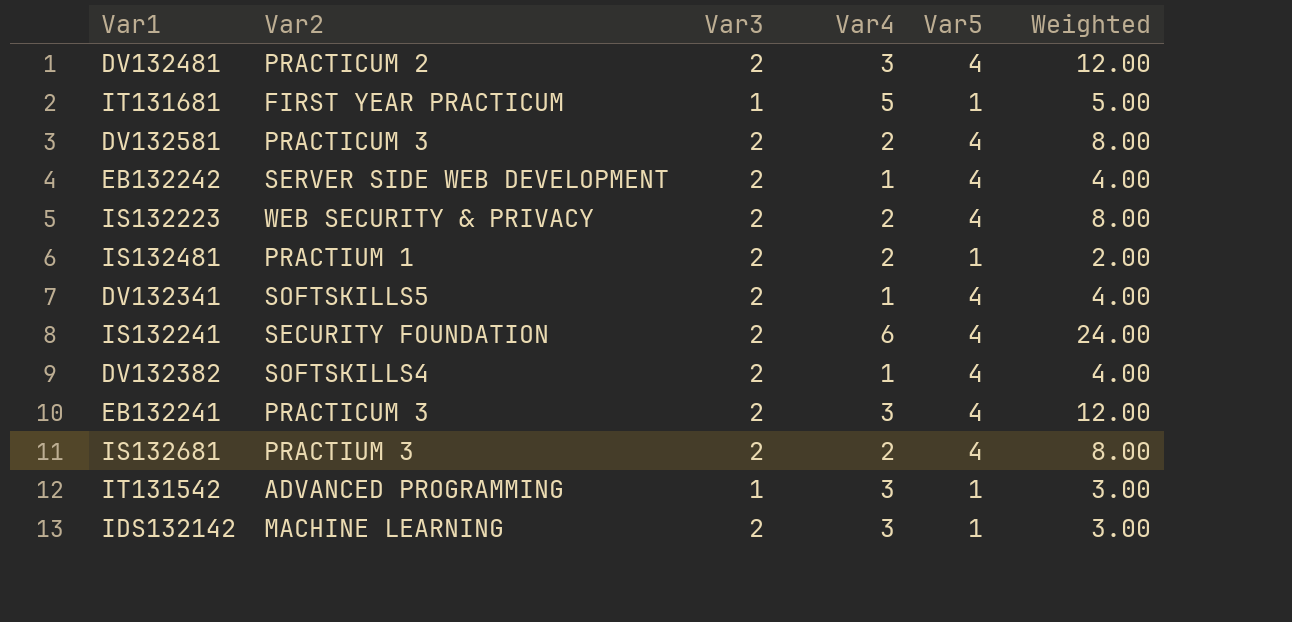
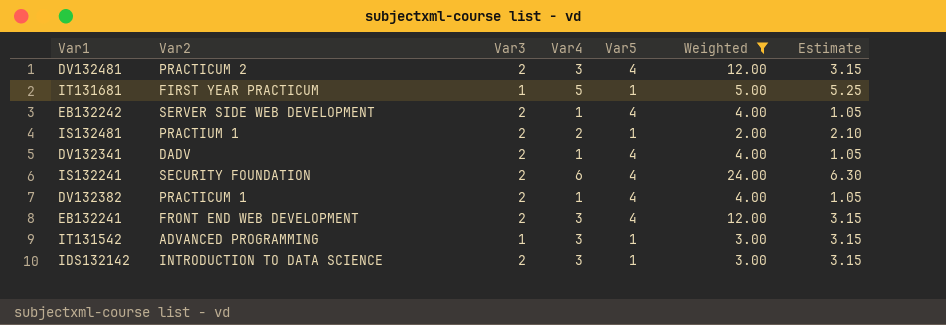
filter: none -> Weighted != 8.00
column Estimate | formula: none -> [Var4] * 1.05
DV132341 | Var2: SOFTSKILLS5 -> DADV
DV132382 | Var2: SOFTSKILLS4 -> PRACTICUM 1
EB132241 | Var2: PRACTICUM 3 -> FRONT END WEB DEVELOPMENT
IDS132142 | Var2: MACHINE LEARNING -> INTRODUCTION TO DATA SCIENCE

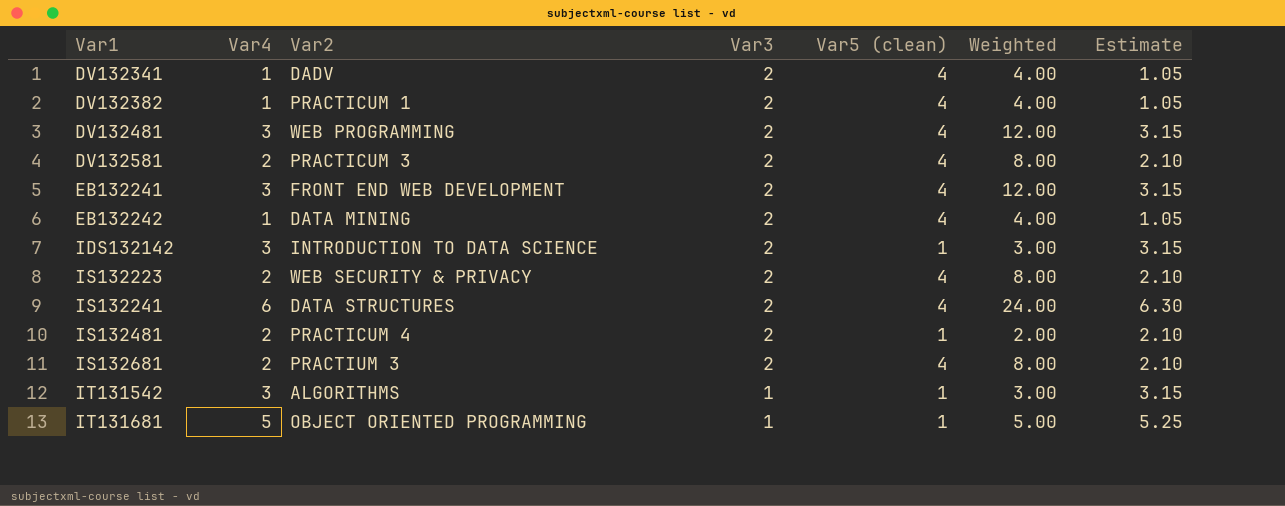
filter: Weighted != 8.00 -> none
row order: none -> Var1 ascending
column Var4 | position: 4 -> 2
column name: Var5 -> Var5 (clean)
DV132481 | Var2: PRACTICUM 2 -> WEB PROGRAMMING
EB132242 | Var2: SERVER SIDE WEB DEVELOPMENT -> DATA MINING
IS132241 | Var2: SECURITY FOUNDATION -> DATA STRUCTURES
IS132481 | Var2: PRACTIUM 1 -> PRACTICUM 4
IT131542 | Var2: ADVANCED PROGRAMMING -> ALGORITHMS
IT131681 | Var2: FIRST YEAR PRACTICUM -> OBJECT ORIENTED PROGRAMMING

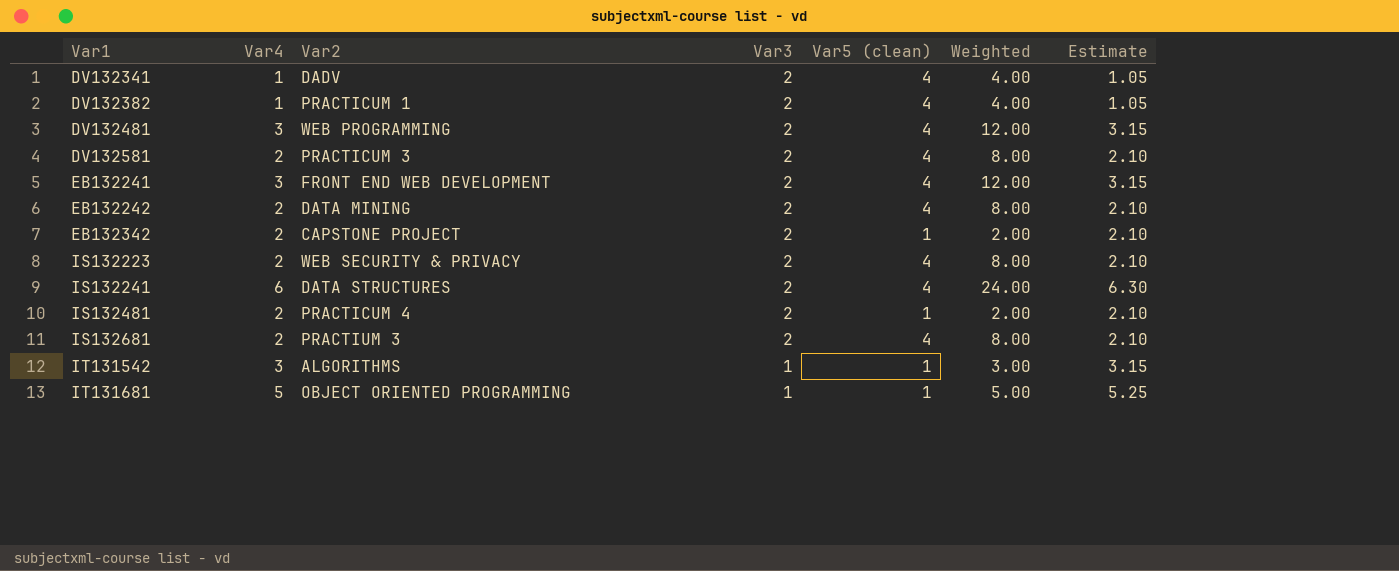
row IDS132142: 3 | INTRODUCTION TO DATA SCIENCE | 2 | 1 | 3.00 | 3.15 -> none
EB132242 | Var4: 1 -> 2
EB132242 | Weighted: 4.00 -> 8.00
EB132242 | Estimate: 1.05 -> 2.10
row EB132342: none -> 2 | CAPSTONE PROJECT | 2 | 1 | 2.00 | 2.10

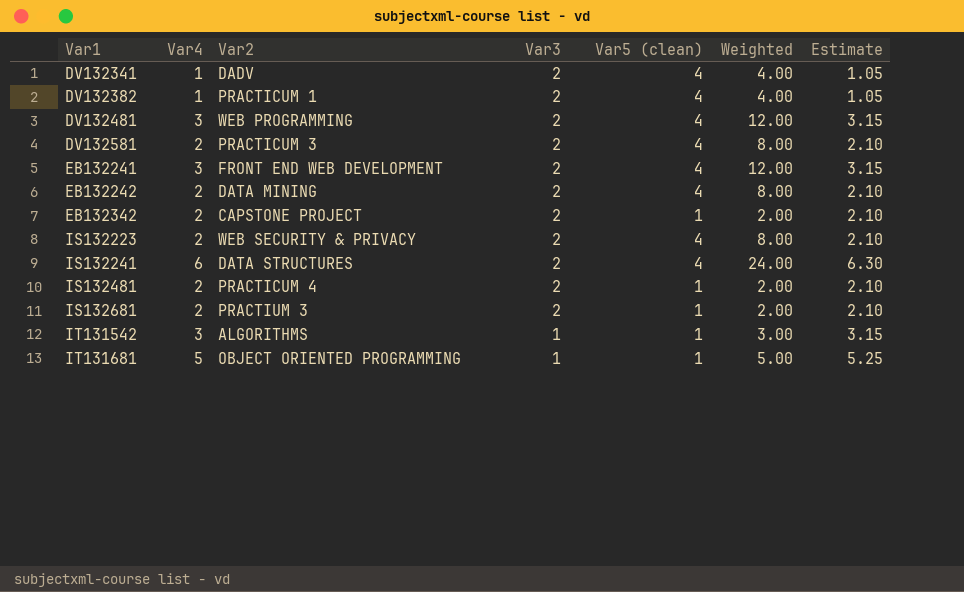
IS132681 | Var5 (clean): 4 -> 1
IS132681 | Weighted: 8.00 -> 2.00

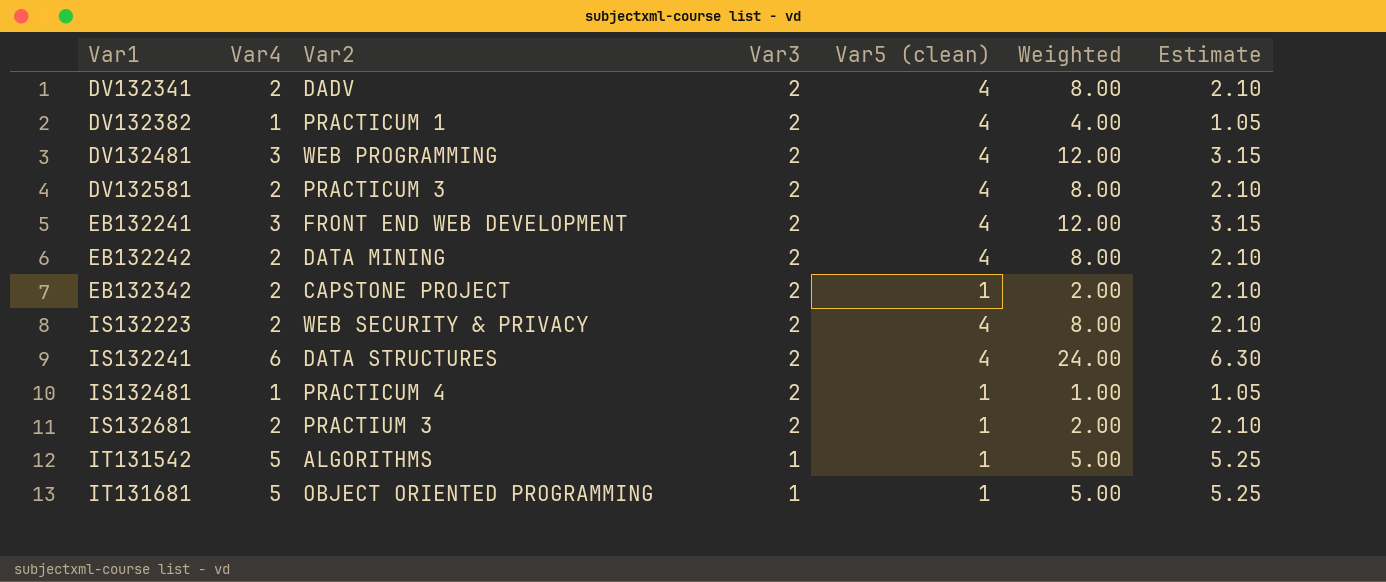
DV132341 | Var4: 1 -> 2
DV132341 | Weighted: 4.00 -> 8.00
DV132341 | Estimate: 1.05 -> 2.10
IS132481 | Var4: 2 -> 1
IS132481 | Weighted: 2.00 -> 1.00
IS132481 | Estimate: 2.10 -> 1.05
IT131542 | Var4: 3 -> 5
IT131542 | Weighted: 3.00 -> 5.00
IT131542 | Estimate: 3.15 -> 5.25

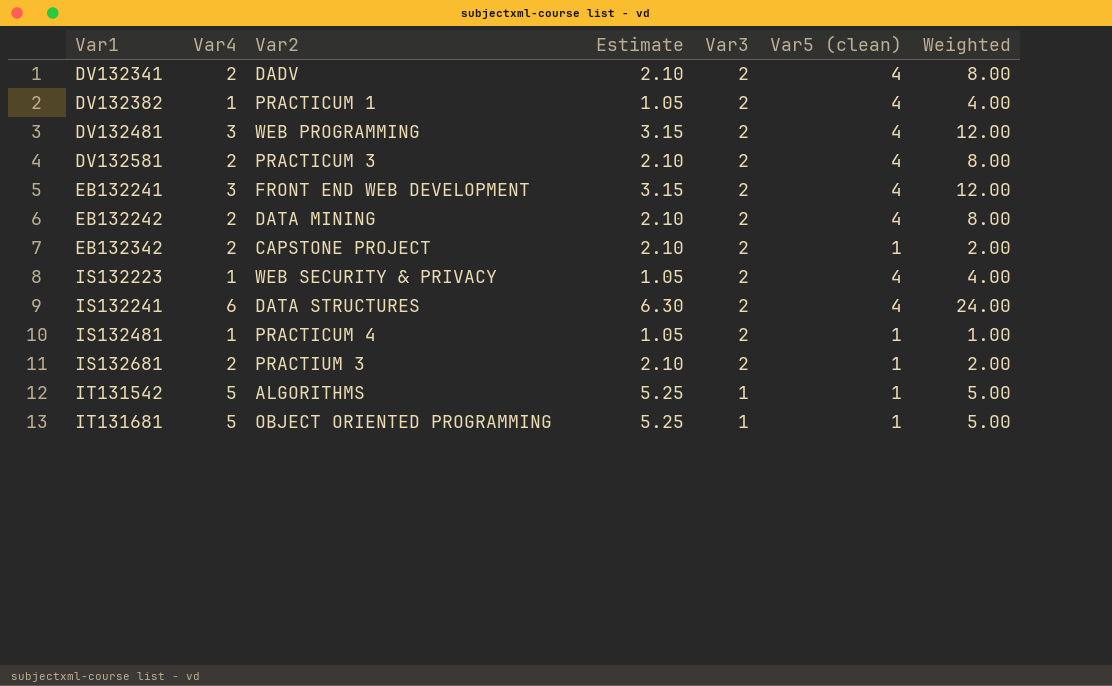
column Estimate | position: 7 -> 4
IS132223 | Var4: 2 -> 1
IS132223 | Estimate: 2.10 -> 1.05
IS132223 | Weighted: 8.00 -> 4.00

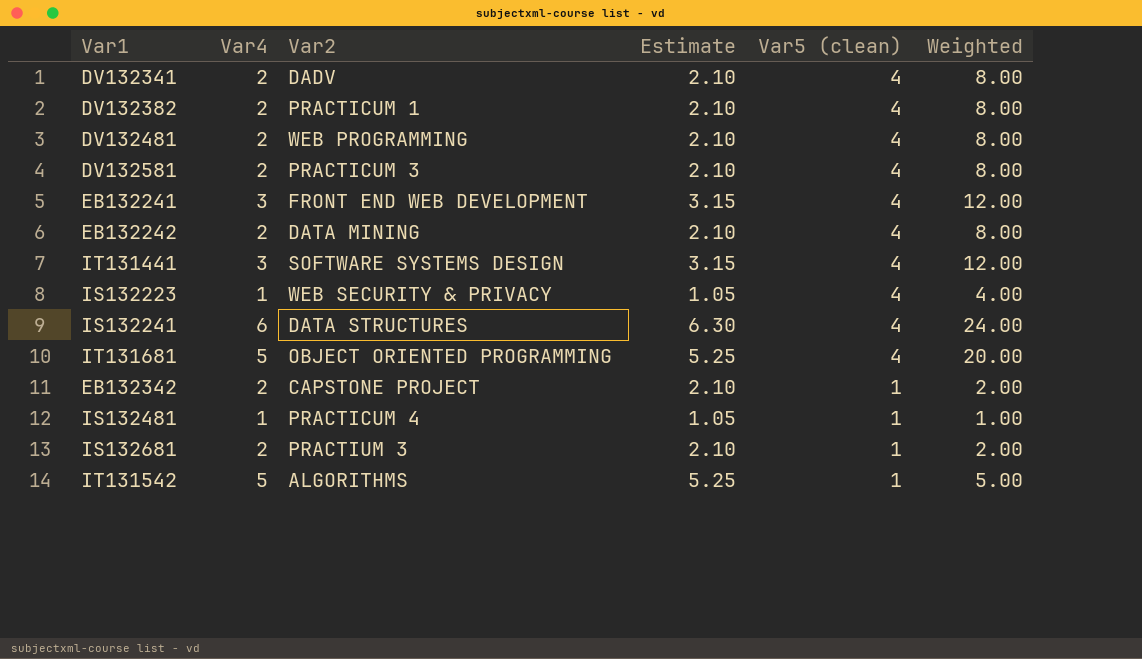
row order: Var1 ascending -> Var5 (clean) descending
column Var3 | position: 5 -> none
DV132382 | Var4: 1 -> 2
DV132382 | Estimate: 1.05 -> 2.10
DV132382 | Weighted: 4.00 -> 8.00
DV132481 | Var4: 3 -> 2
DV132481 | Estimate: 3.15 -> 2.10
DV132481 | Weighted: 12.00 -> 8.00
row IT131441: none -> 3 | SOFTWARE SYSTEMS DESIGN | 3.15 | 4 | 12.00
IT131681 | Var5 (clean): 1 -> 4
IT131681 | Weighted: 5.00 -> 20.00

